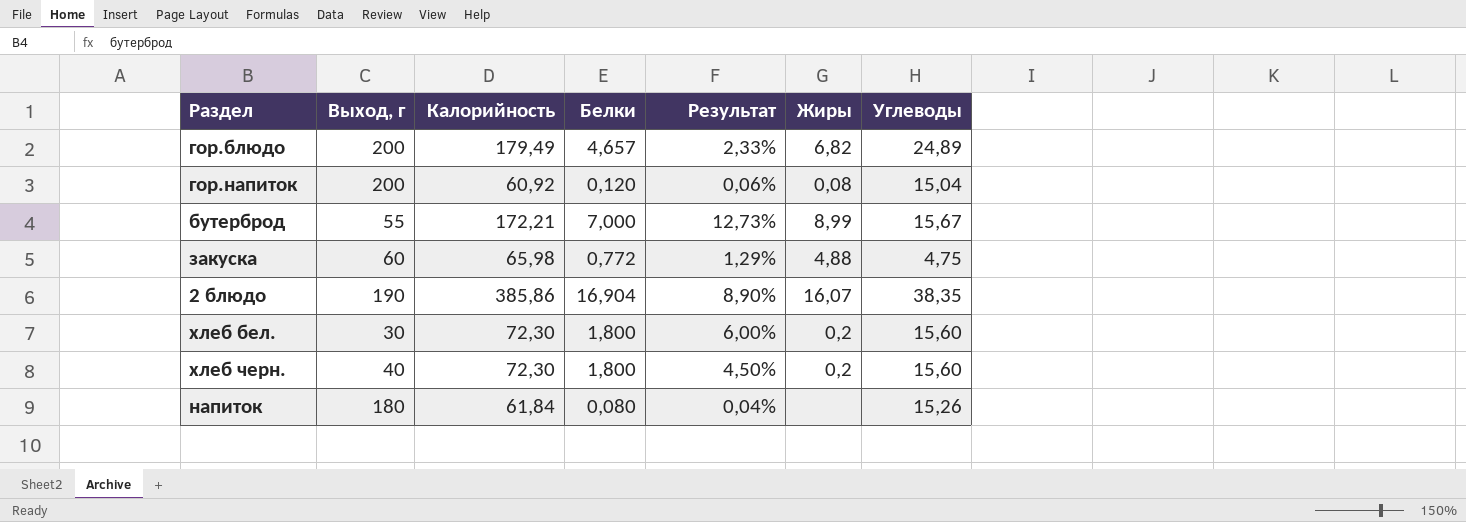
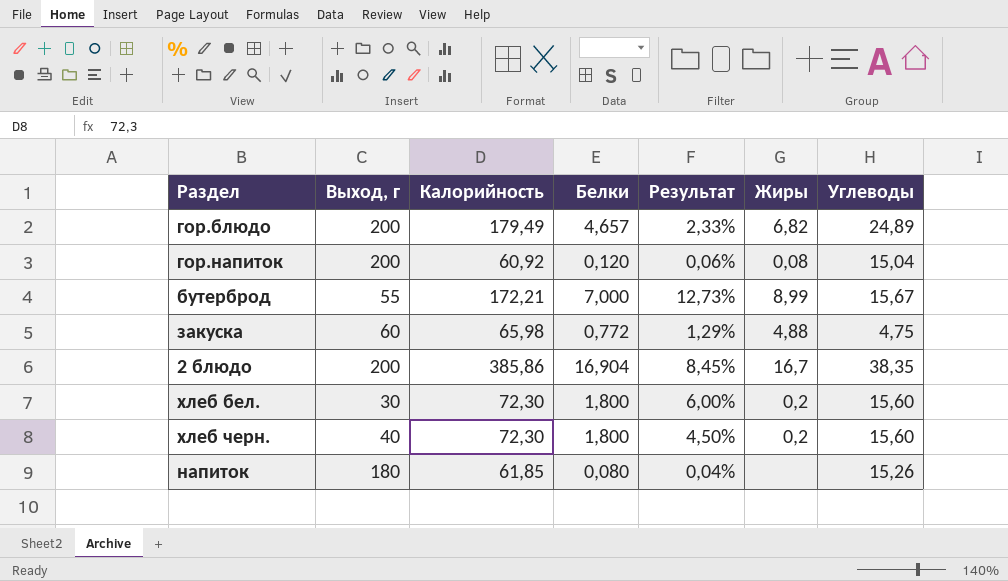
2 блюдо | Выход, г: 190 -> 200
2 блюдо | Результат: 8,90% -> 8,45%
2 блюдо | Жиры: 16,07 -> 16,7
напиток | Калорийность: 61,84 -> 61,85

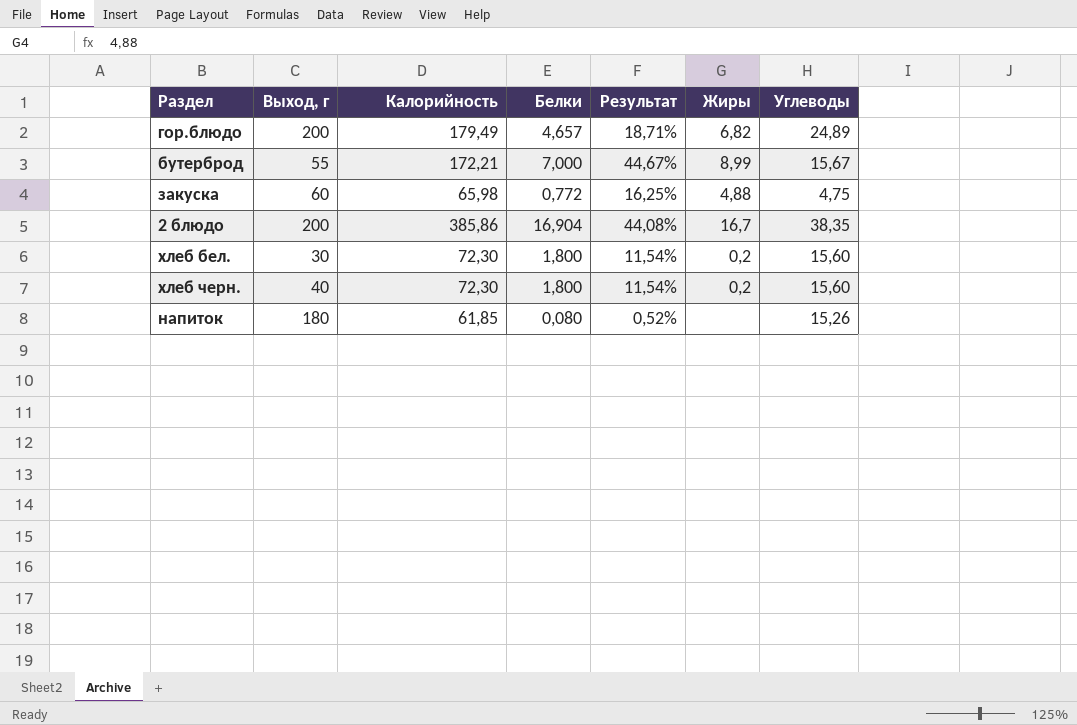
column Результат | formula: [Белки] / [Выход, г] -> [Белки] / [Углеводы]
row гор.напиток: 200 | 60,92 | 0,120 | 0,06% | 0,08 | 15,04 -> none

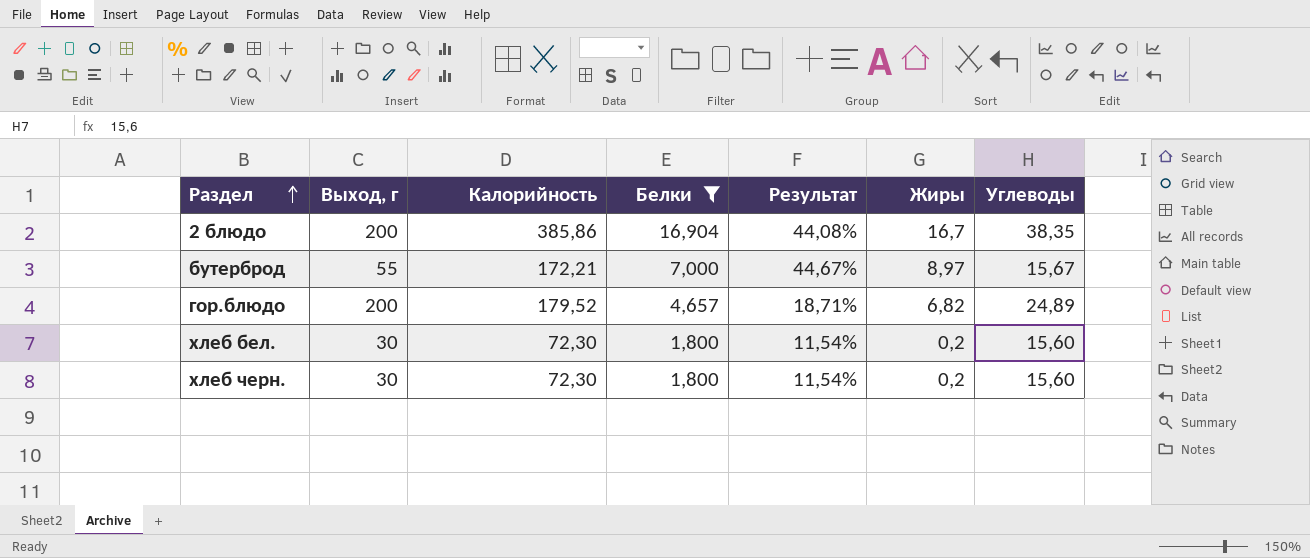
filter: none -> Белки >= 1,800
row order: none -> Раздел ascending
бутерброд | Жиры: 8,99 -> 8,97
гор.блюдо | Калорийность: 179,49 -> 179,52
хлеб черн. | Выход, г: 40 -> 30

